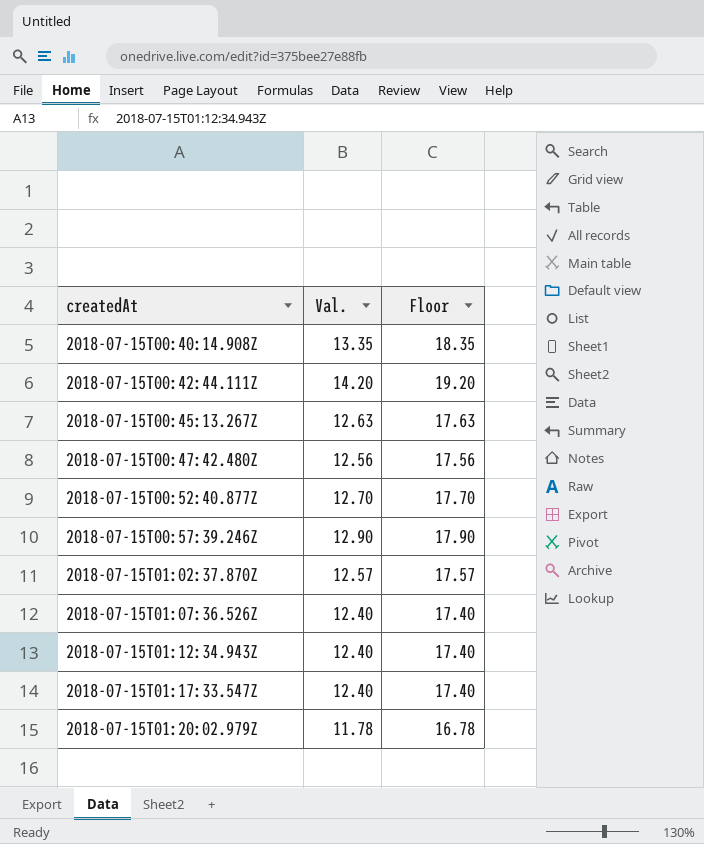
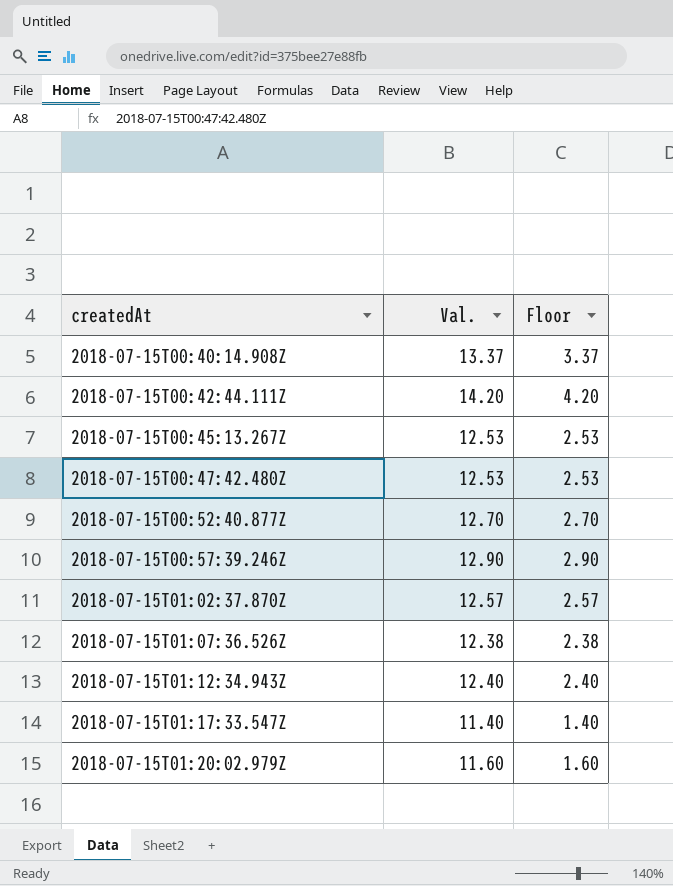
column Floor | formula: [Val.] + 5 -> [Val.] - 10
2018-07-15T00:40:14.908Z | Val.: 13.35 -> 13.37
2018-07-15T00:45:13.267Z | Val.: 12.63 -> 12.53
2018-07-15T00:47:42.480Z | Val.: 12.56 -> 12.53
2018-07-15T01:07:36.526Z | Val.: 12.40 -> 12.38
2018-07-15T01:17:33.547Z | Val.: 12.40 -> 11.40
2018-07-15T01:20:02.979Z | Val.: 11.78 -> 11.60

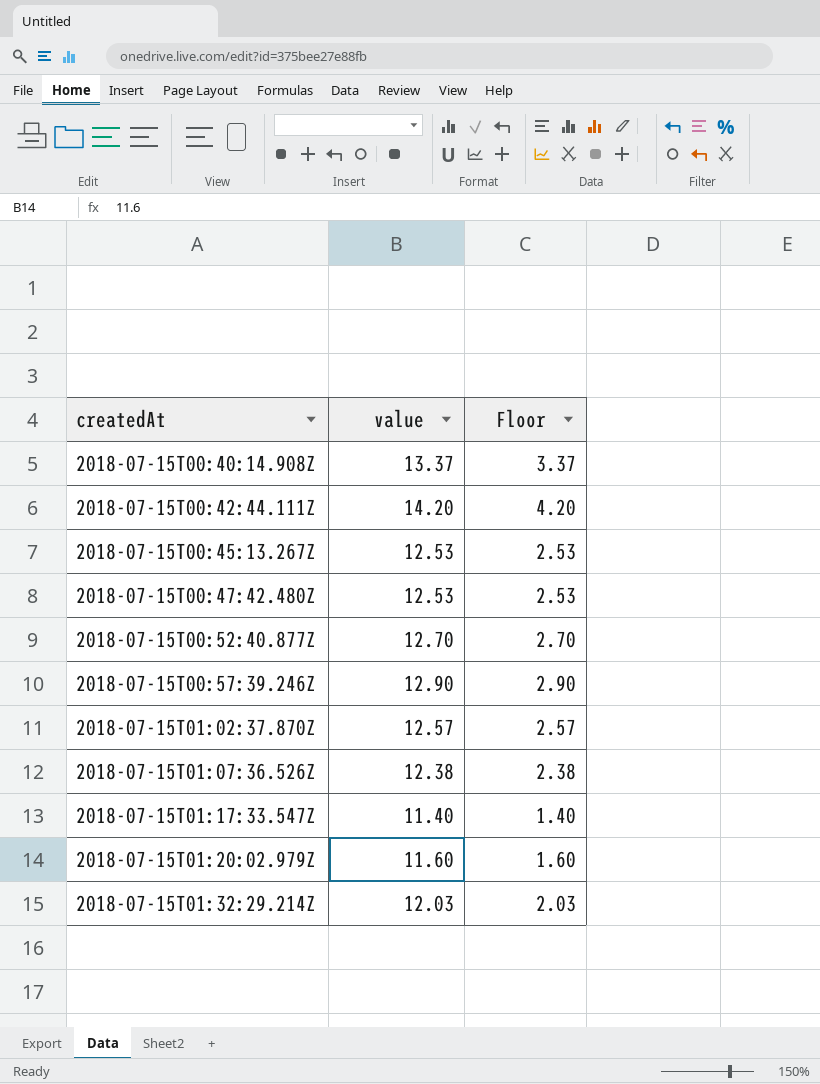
column name: Val. -> value
row 2018-07-15T01:12:34.943Z: 12.40 | 2.40 -> none
row 2018-07-15T01:32:29.214Z: none -> 12.03 | 2.03

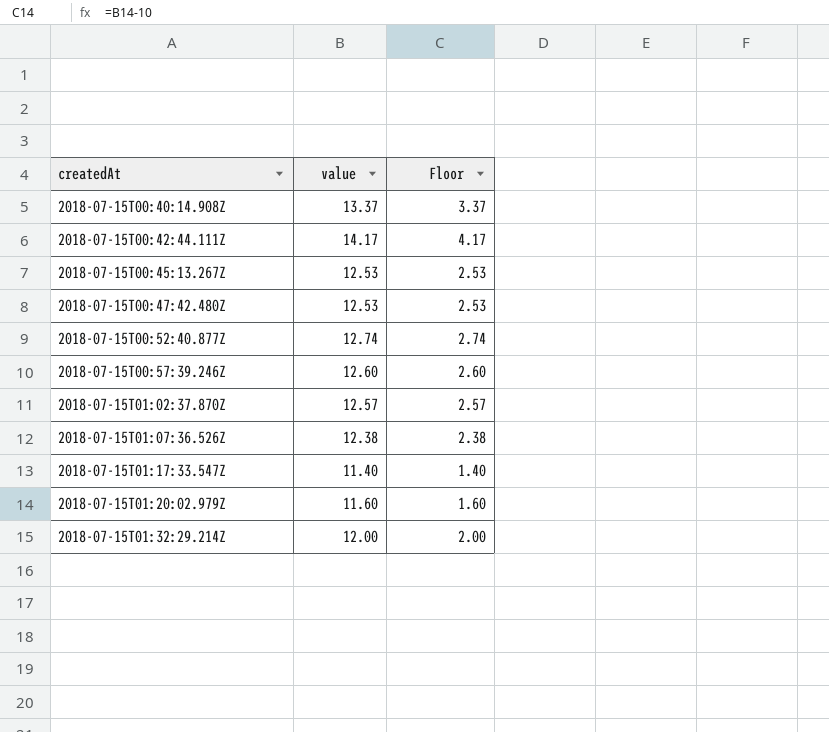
2018-07-15T00:42:44.111Z | value: 14.20 -> 14.17
2018-07-15T00:42:44.111Z | Floor: 4.20 -> 4.17
2018-07-15T00:52:40.877Z | value: 12.70 -> 12.74
2018-07-15T00:52:40.877Z | Floor: 2.70 -> 2.74
2018-07-15T00:57:39.246Z | value: 12.90 -> 12.60
2018-07-15T00:57:39.246Z | Floor: 2.90 -> 2.60
2018-07-15T01:32:29.214Z | value: 12.03 -> 12.00
2018-07-15T01:32:29.214Z | Floor: 2.03 -> 2.00

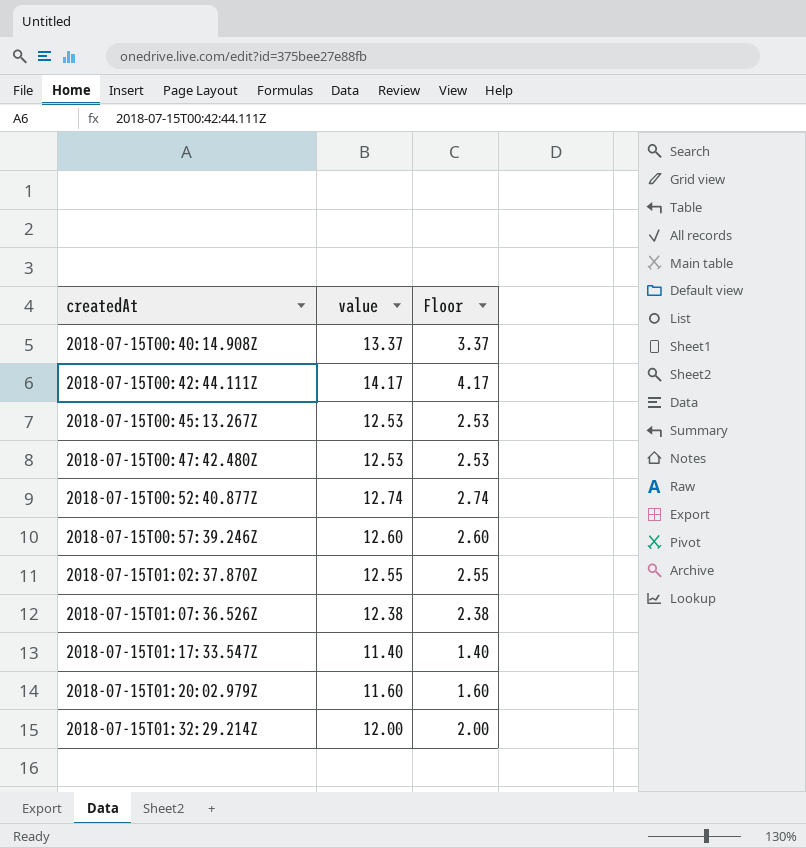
2018-07-15T01:02:37.870Z | value: 12.57 -> 12.55
2018-07-15T01:02:37.870Z | Floor: 2.57 -> 2.55

